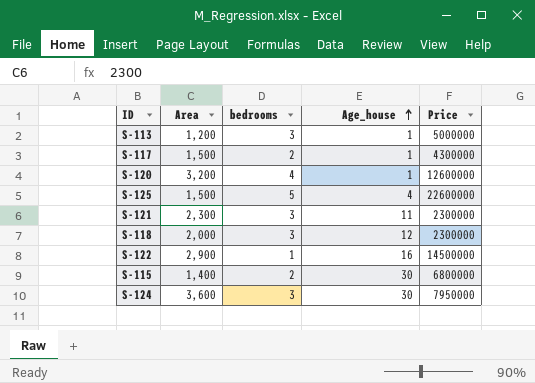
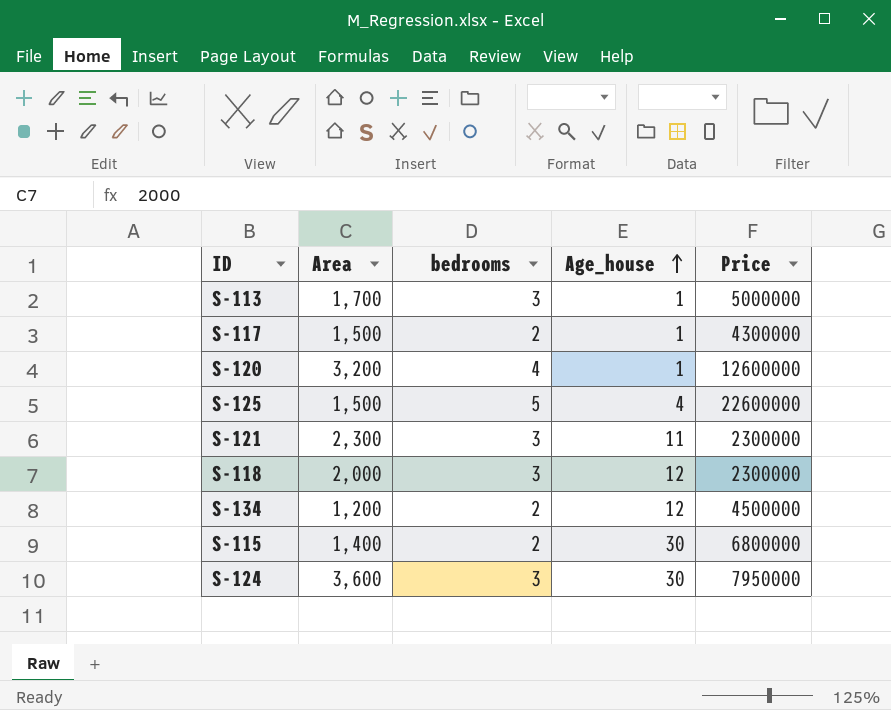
row S-122: 2,900 | 1 | 16 | 14500000 -> none
S-113 | Area: 1,200 -> 1,700
row S-134: none -> 1,200 | 2 | 12 | 4500000

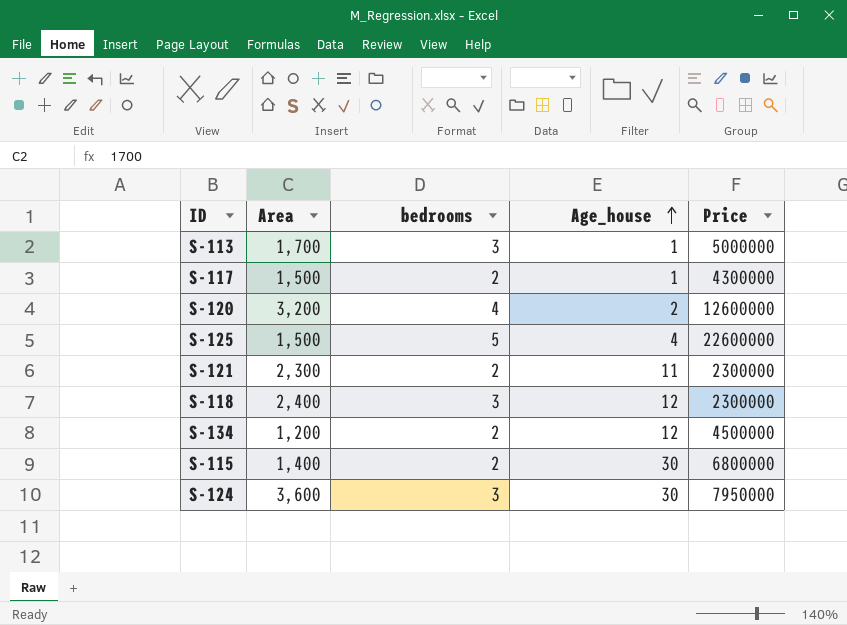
S-120 | Age_house: 1 -> 2
S-121 | bedrooms: 3 -> 2
S-118 | Area: 2,000 -> 2,400

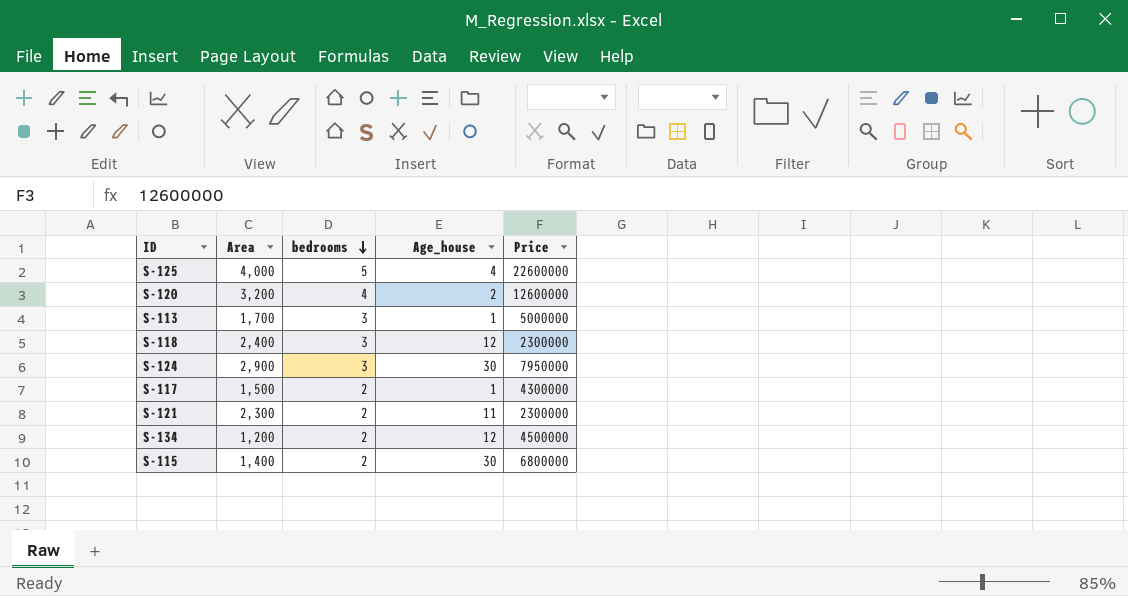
row order: Age_house ascending -> bedrooms descending
S-125 | Area: 1,500 -> 4,000
S-124 | Area: 3,600 -> 2,900

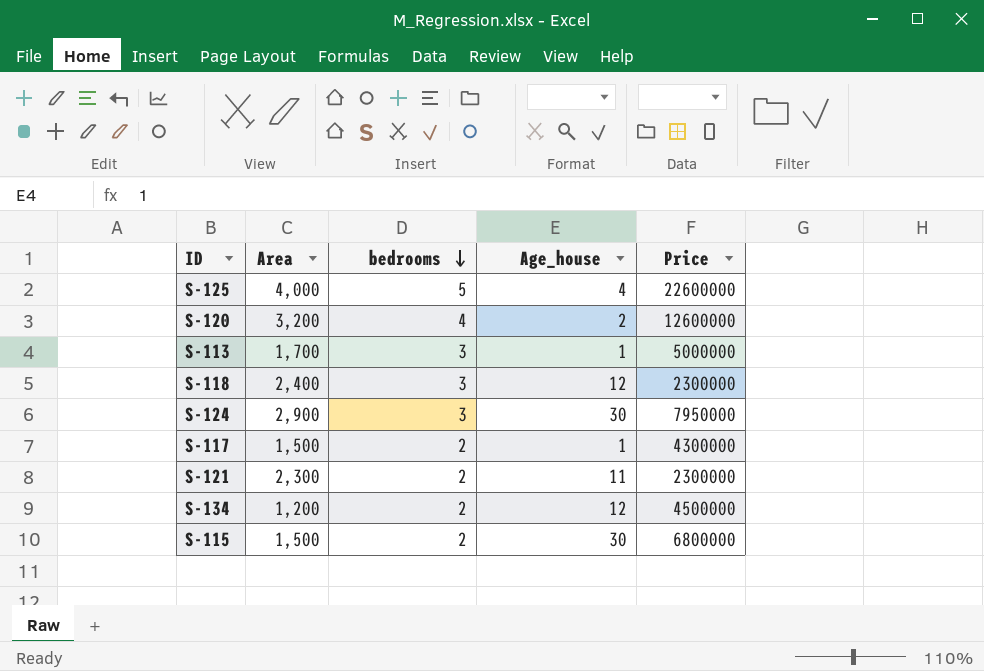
S-115 | Area: 1,400 -> 1,500

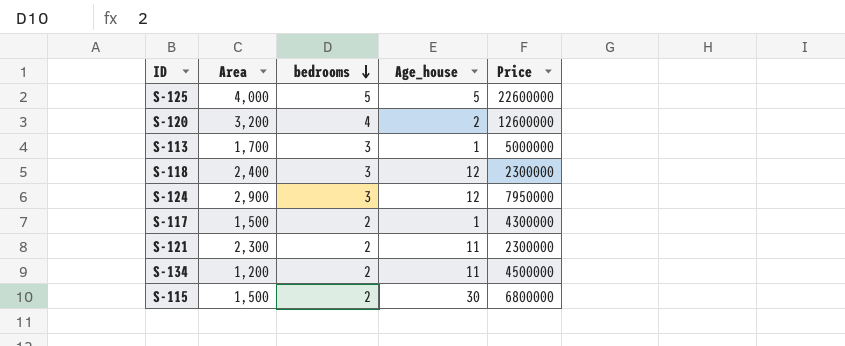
S-125 | Age_house: 4 -> 5
S-124 | Age_house: 30 -> 12
S-134 | Age_house: 12 -> 11

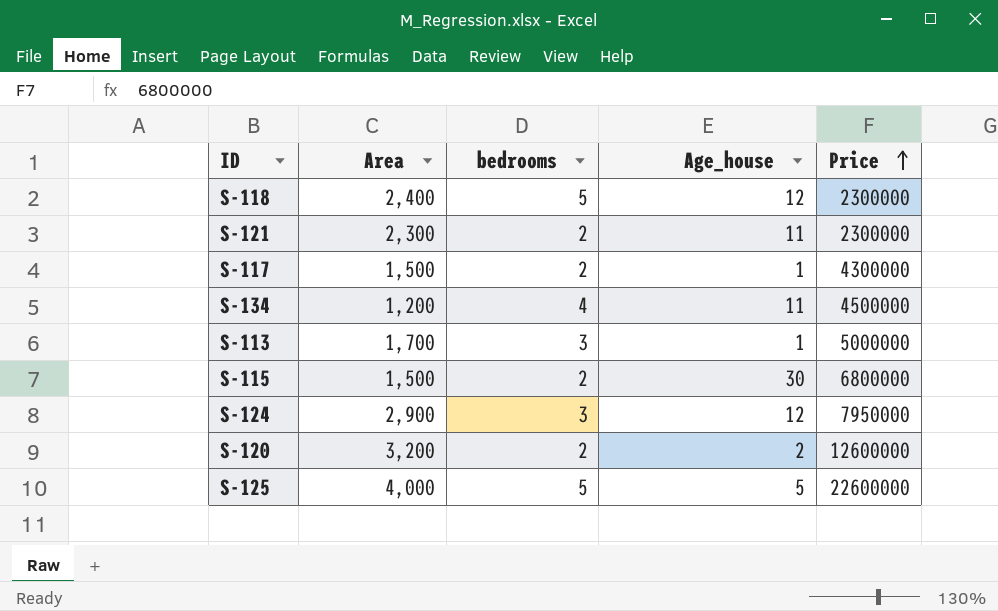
row order: bedrooms descending -> Price ascending
S-118 | bedrooms: 3 -> 5
S-134 | bedrooms: 2 -> 4
S-120 | bedrooms: 4 -> 2

